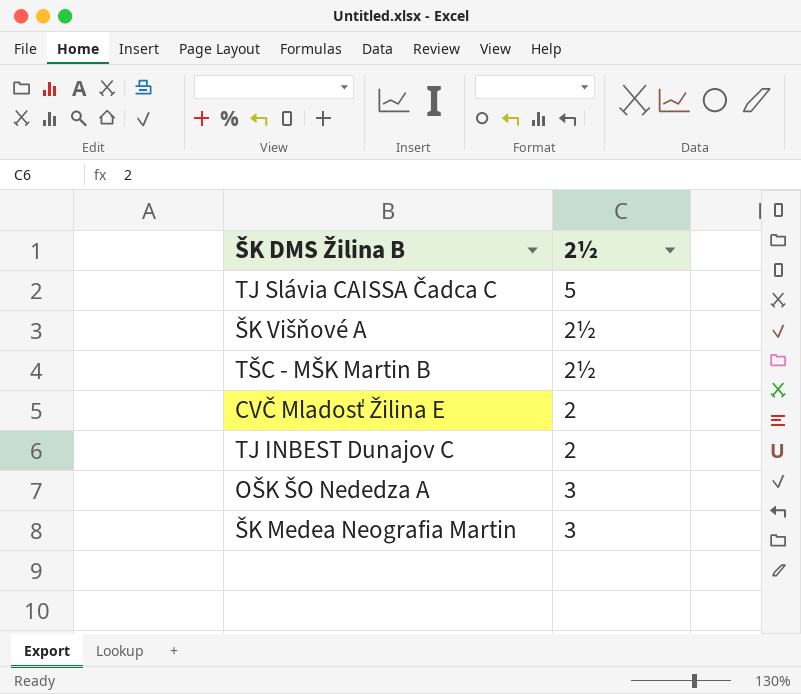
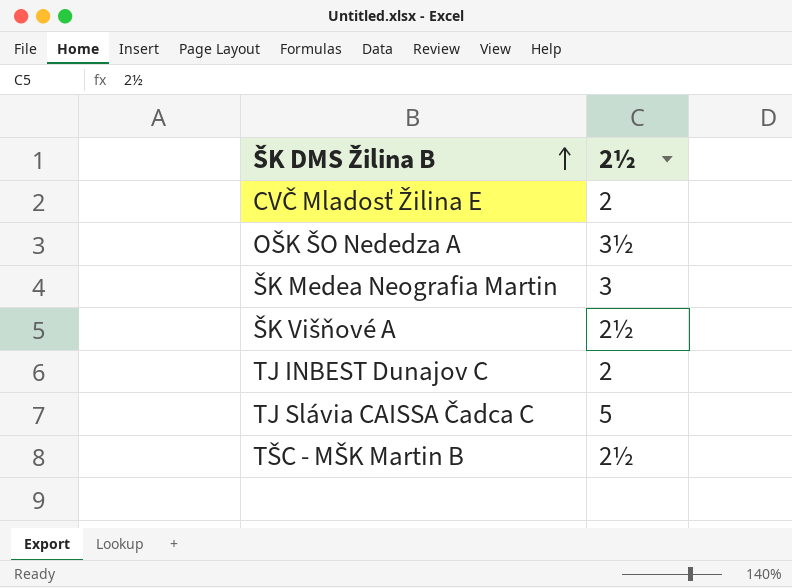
row order: none -> ŠK DMS Žilina B ascending
OŠK ŠO Nededza A | 2½: 3 -> 3½

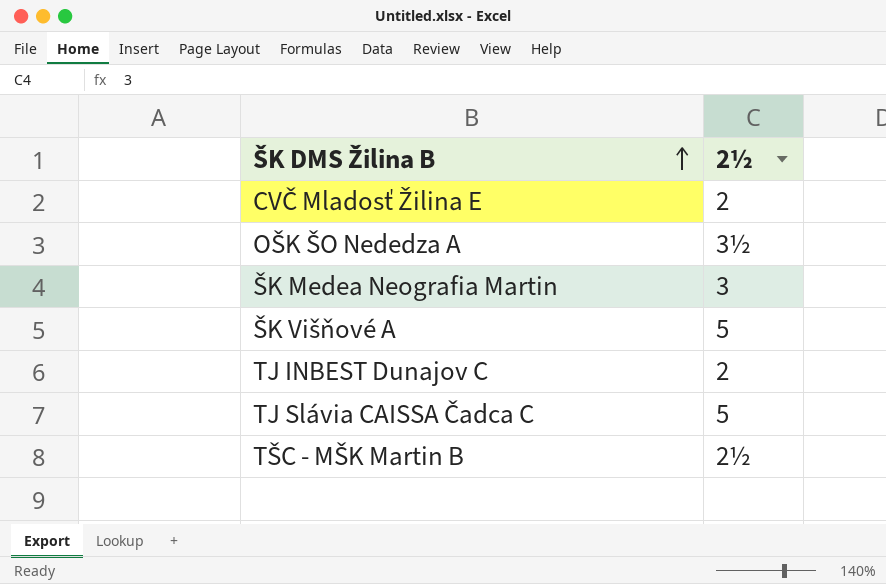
ŠK Višňové A | 2½: 2½ -> 5

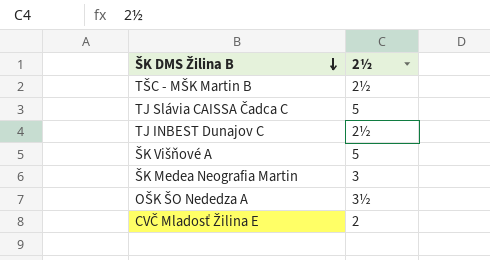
row order: ŠK DMS Žilina B ascending -> ŠK DMS Žilina B descending
TJ INBEST Dunajov C | 2½: 2 -> 2½

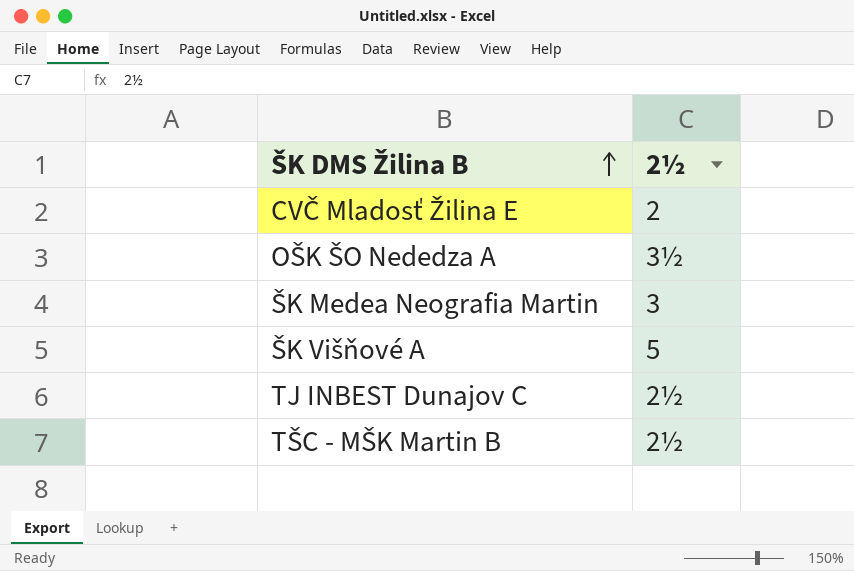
row order: ŠK DMS Žilina B descending -> ŠK DMS Žilina B ascending
row TJ Slávia CAISSA Čadca C: 5 -> none

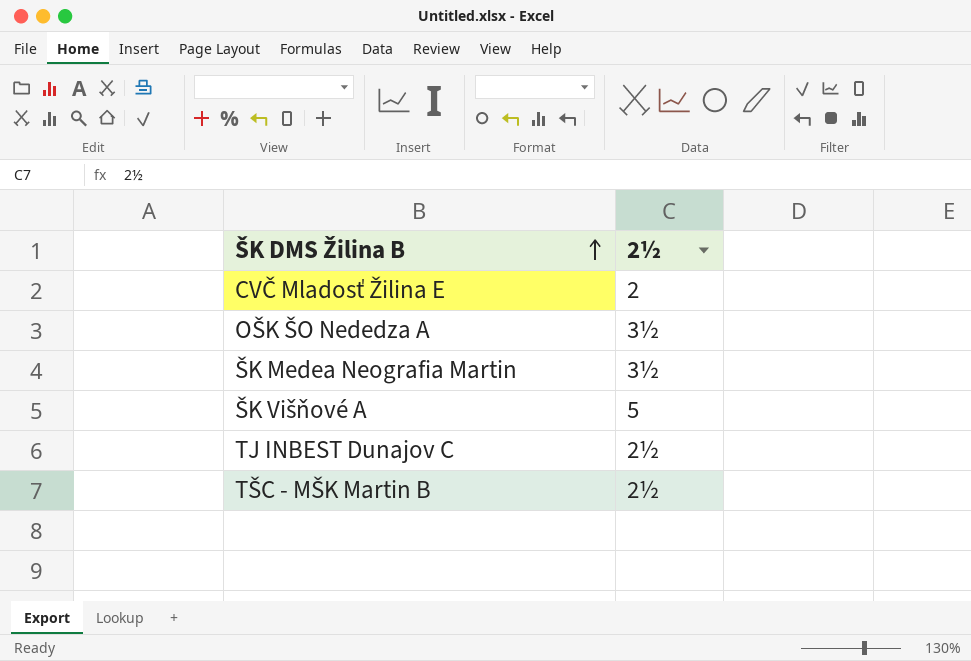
ŠK Medea Neografia Martin | 2½: 3 -> 3½

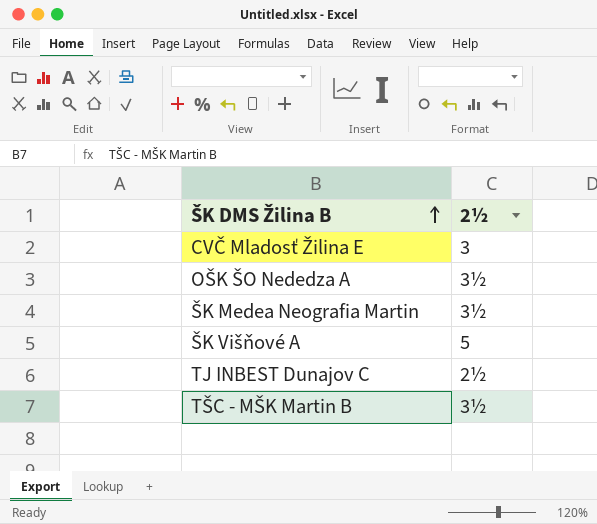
CVČ Mladosť Žilina E | 2½: 2 -> 3
TŠC - MŠK Martin B | 2½: 2½ -> 3½

